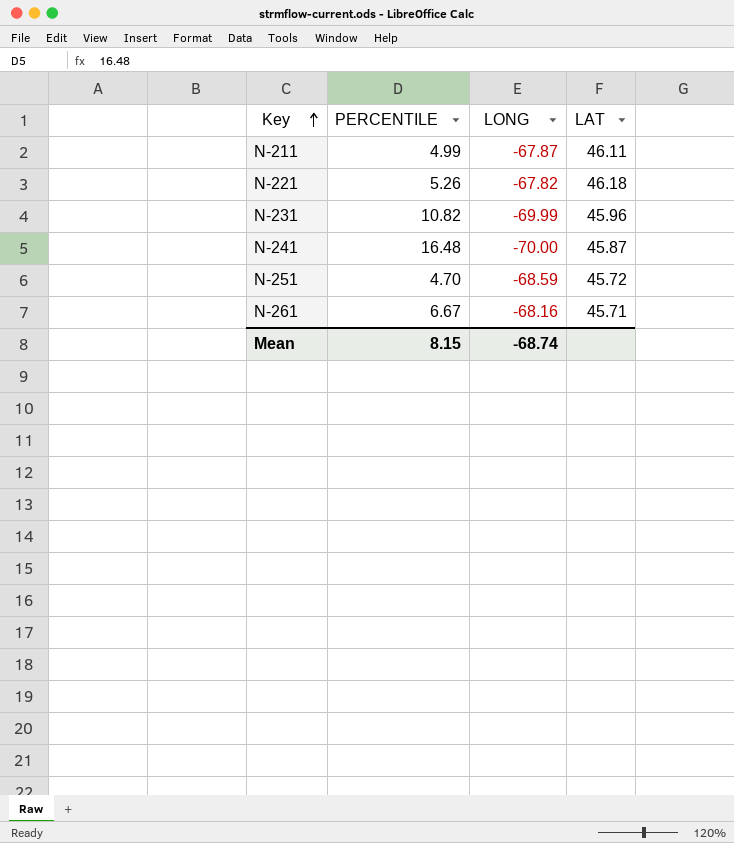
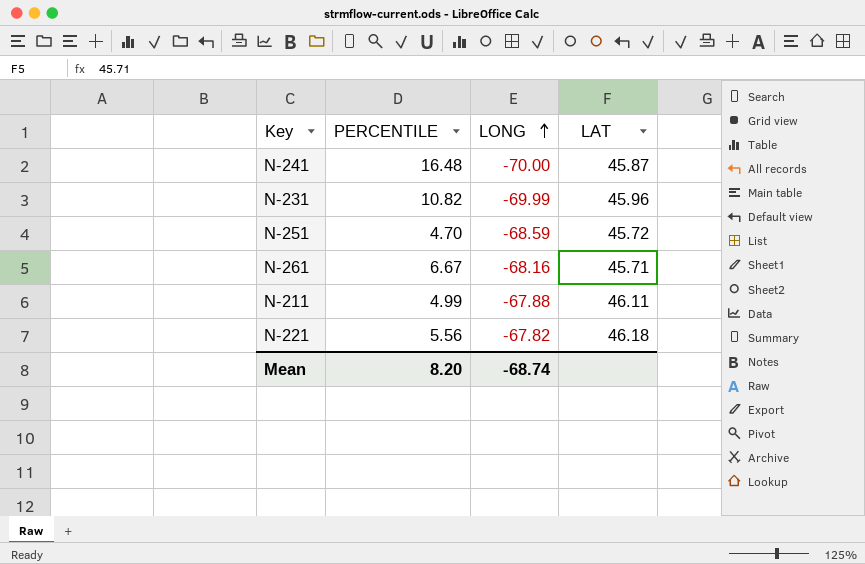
row order: Key ascending -> LONG ascending
N-211 | LONG: -67.87 -> -67.88
N-221 | PERCENTILE: 5.26 -> 5.56
Mean | PERCENTILE: 8.15 -> 8.20

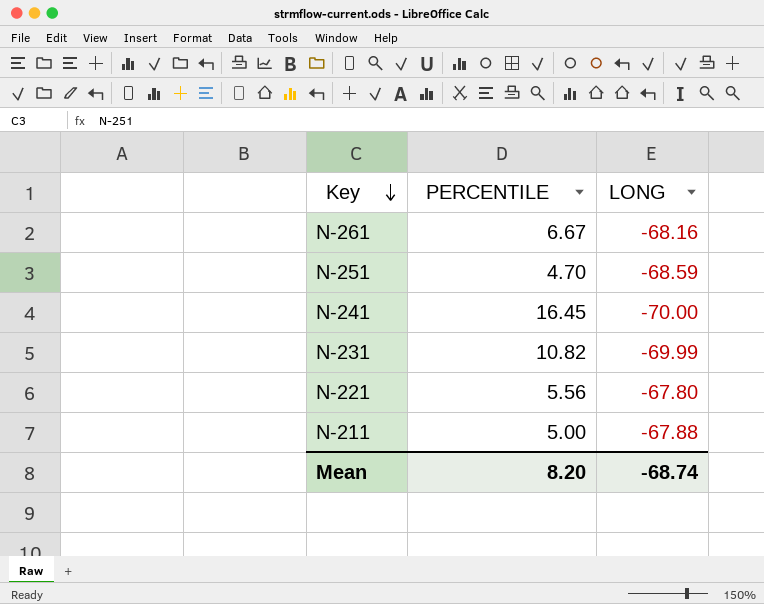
row order: LONG ascending -> Key descending
column LAT | position: 4 -> none
N-241 | PERCENTILE: 16.48 -> 16.45
N-221 | LONG: -67.82 -> -67.80
N-211 | PERCENTILE: 4.99 -> 5.00

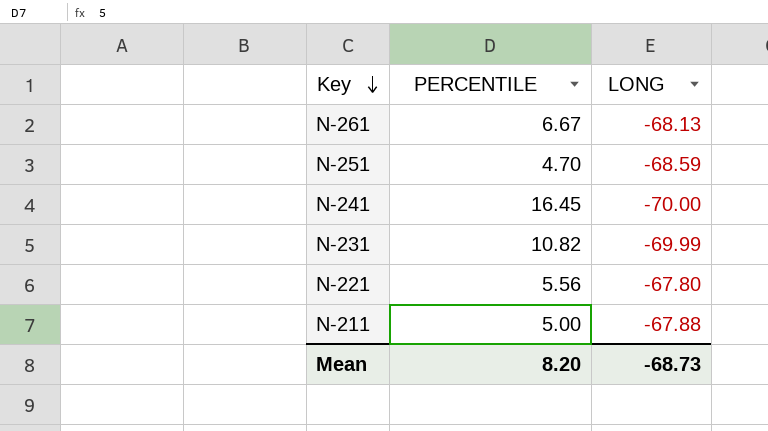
N-261 | LONG: -68.16 -> -68.13
Mean | LONG: -68.74 -> -68.73

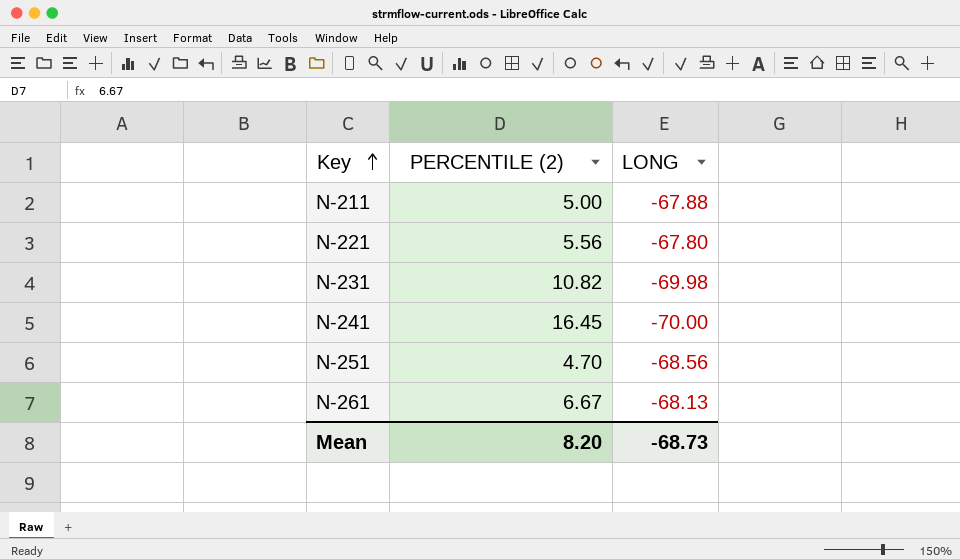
row order: Key descending -> Key ascending
column name: PERCENTILE -> PERCENTILE (2)
N-231 | LONG: -69.99 -> -69.98
N-251 | LONG: -68.59 -> -68.56

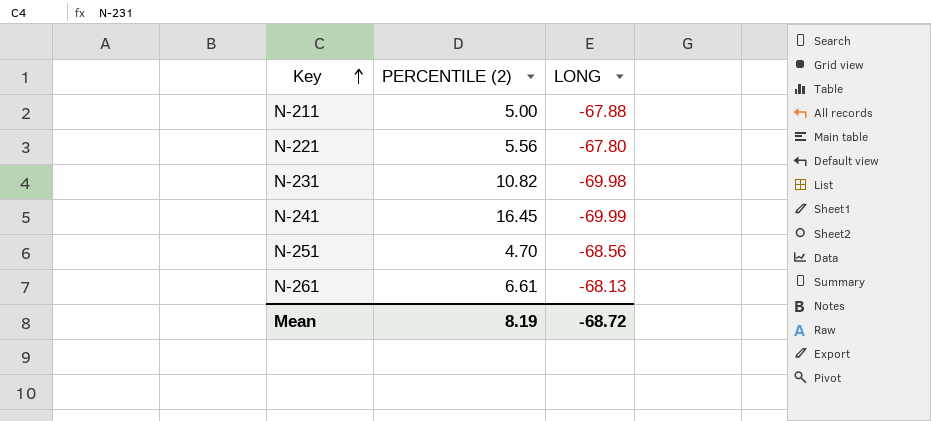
N-241 | LONG: -70.00 -> -69.99
N-261 | PERCENTILE (2): 6.67 -> 6.61
Mean | PERCENTILE (2): 8.20 -> 8.19
Mean | LONG: -68.73 -> -68.72

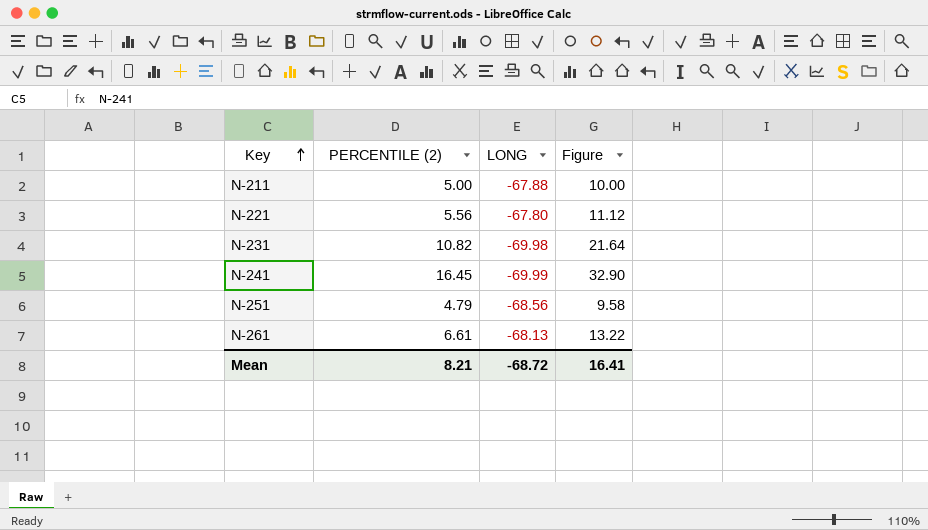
column Figure | formula: none -> [PERCENTILE (2)] * 2
N-251 | PERCENTILE (2): 4.70 -> 4.79
Mean | PERCENTILE (2): 8.19 -> 8.21

